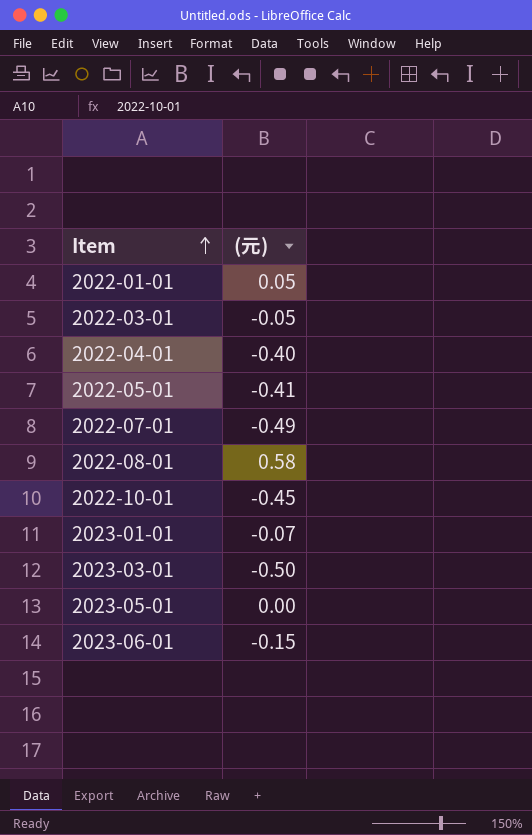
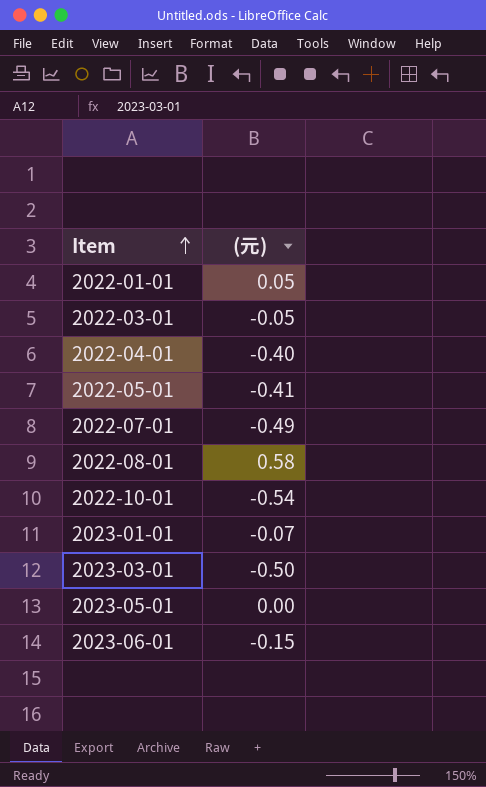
2022-10-01 | (元): -0.45 -> -0.54

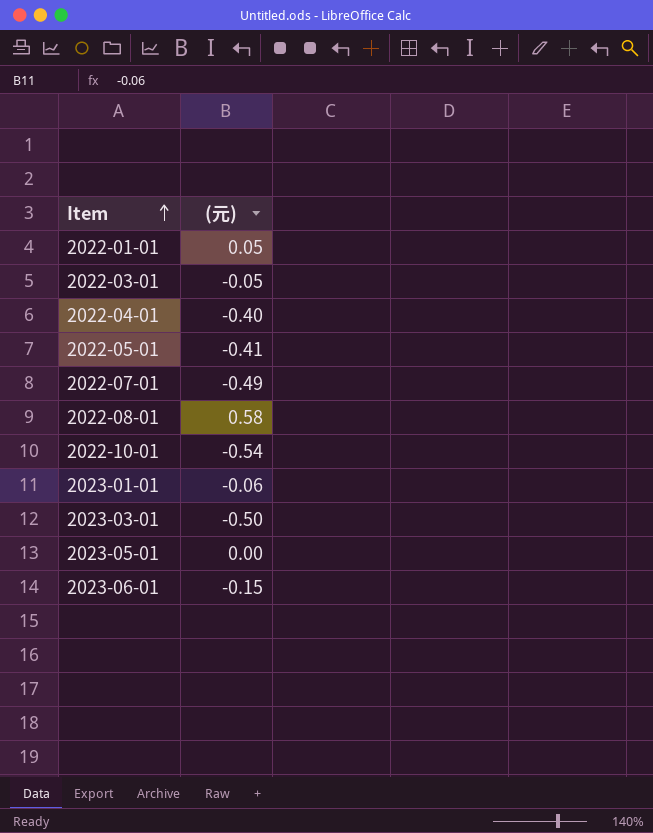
2023-01-01 | (元): -0.07 -> -0.06

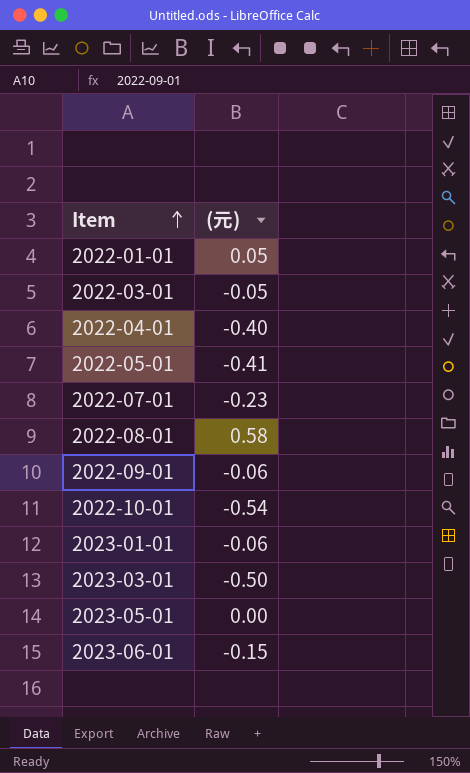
2022-07-01 | (元): -0.49 -> -0.23
row 2022-09-01: none -> -0.06

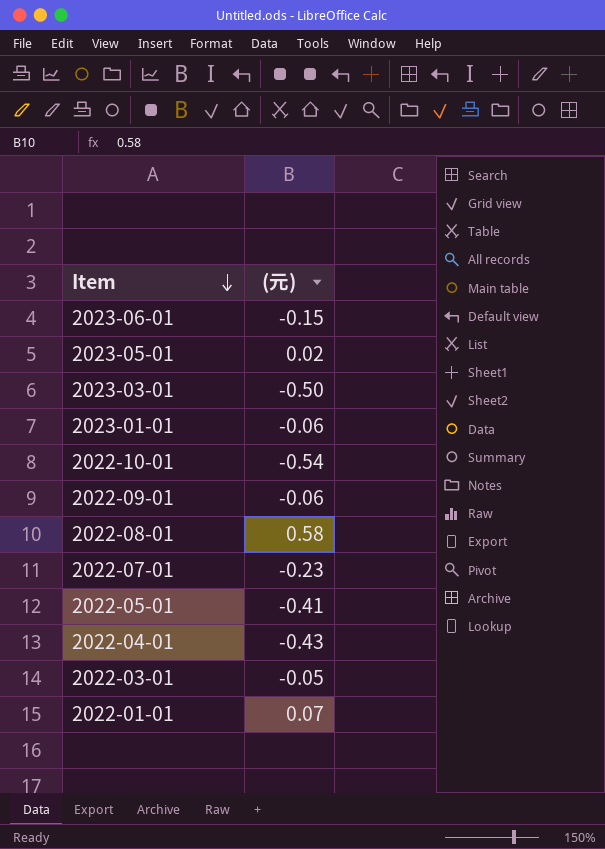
row order: Item ascending -> Item descending
2023-05-01 | (元): 0.00 -> 0.02
2022-04-01 | (元): -0.40 -> -0.43
2022-01-01 | (元): 0.05 -> 0.07

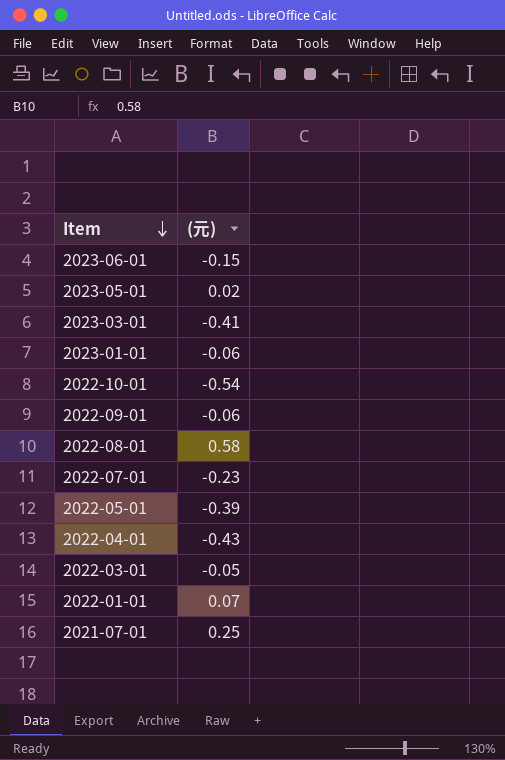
2023-03-01 | (元): -0.50 -> -0.41
2022-05-01 | (元): -0.41 -> -0.39
row 2021-07-01: none -> 0.25

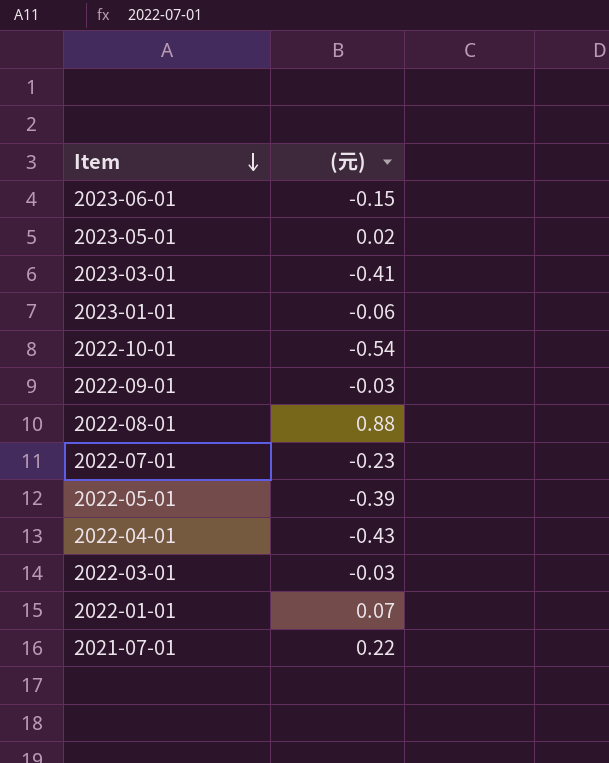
2022-09-01 | (元): -0.06 -> -0.03
2022-08-01 | (元): 0.58 -> 0.88
2022-03-01 | (元): -0.05 -> -0.03
2021-07-01 | (元): 0.25 -> 0.22

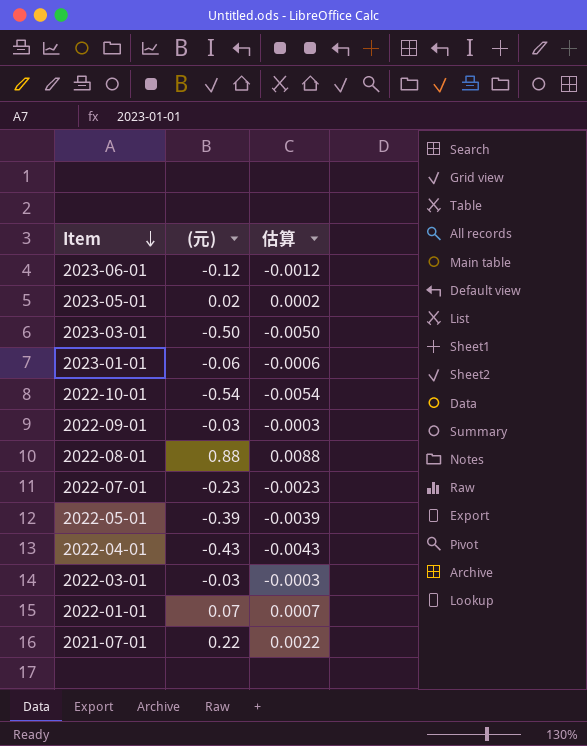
column 估算 | formula: none -> [(元)] * 0.01
2023-06-01 | (元): -0.15 -> -0.12
2023-03-01 | (元): -0.41 -> -0.50

